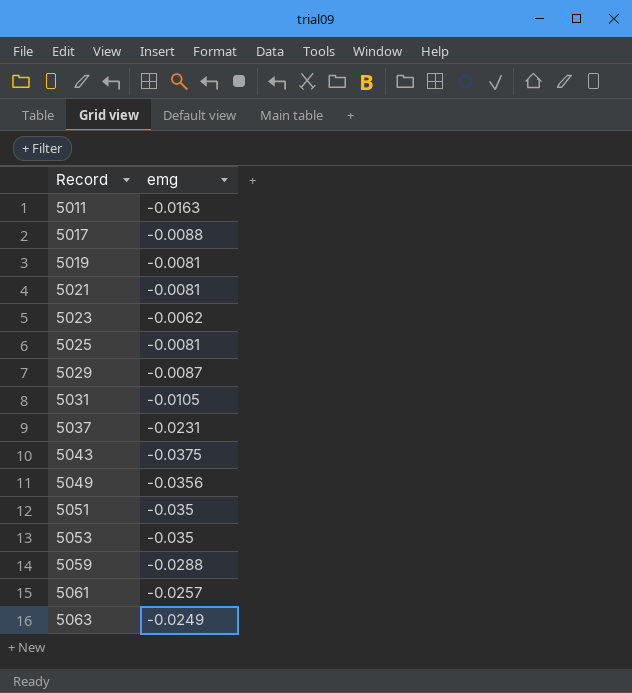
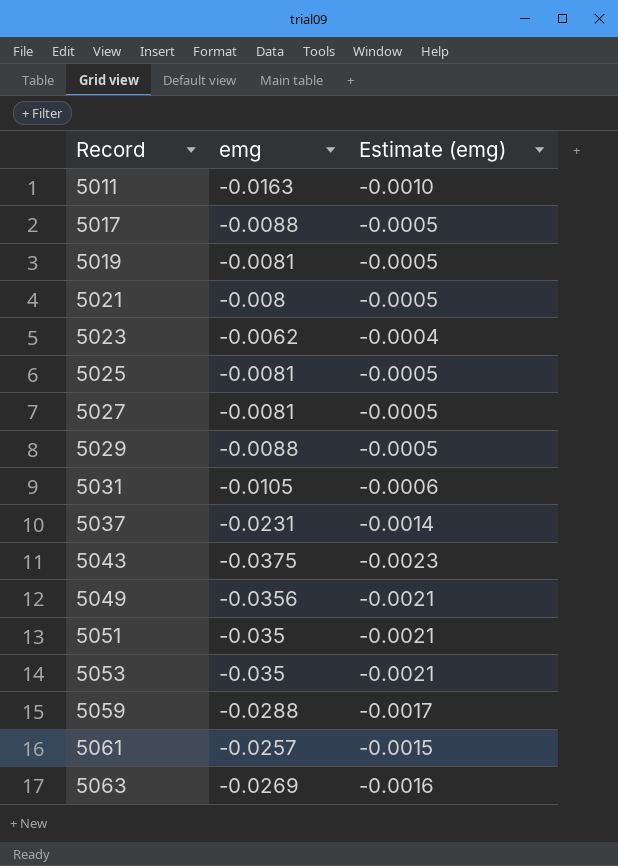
column Estimate (emg) | formula: none -> [emg] * 0.06
5021 | emg: -0.0081 -> -0.008
row 5027: none -> -0.0081 | -0.0005
5029 | emg: -0.0087 -> -0.0088
5063 | emg: -0.0249 -> -0.0269

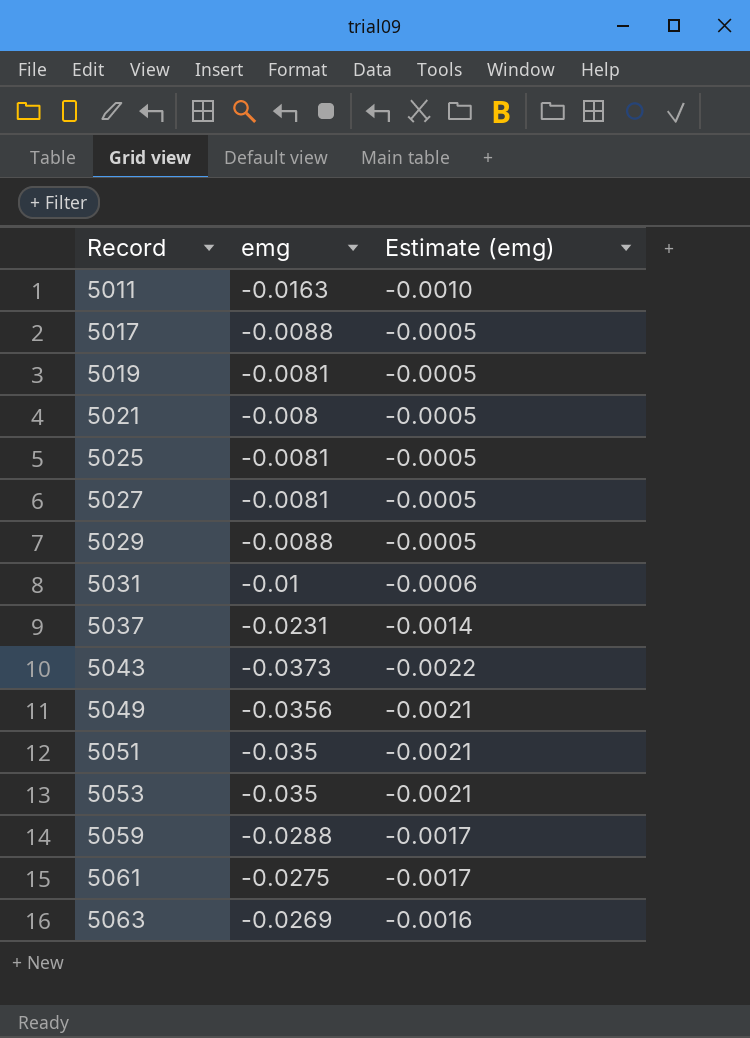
row 5023: -0.0062 | -0.0004 -> none
5031 | emg: -0.0105 -> -0.01
5043 | emg: -0.0375 -> -0.0373
5043 | Estimate (emg): -0.0023 -> -0.0022
5061 | emg: -0.0257 -> -0.0275
5061 | Estimate (emg): -0.0015 -> -0.0017

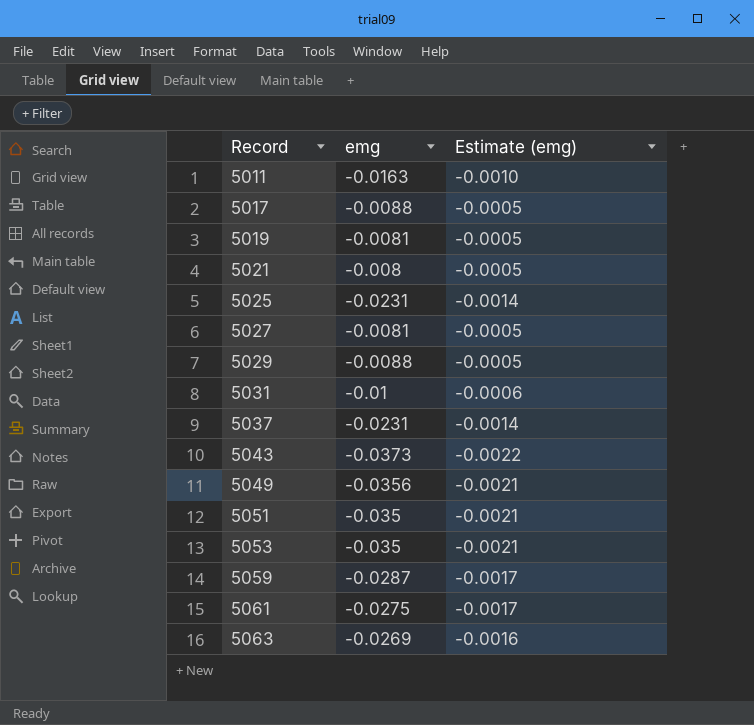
5025 | emg: -0.0081 -> -0.0231
5025 | Estimate (emg): -0.0005 -> -0.0014
5059 | emg: -0.0288 -> -0.0287

